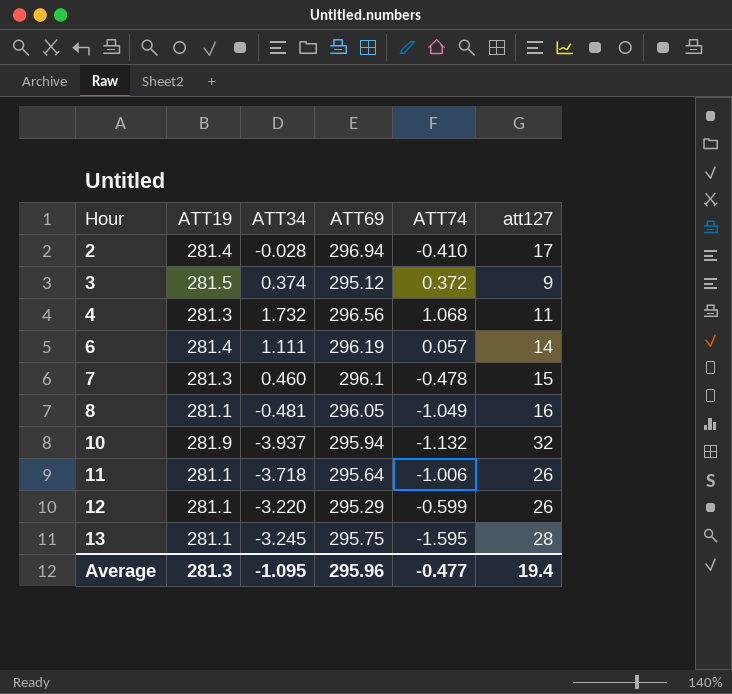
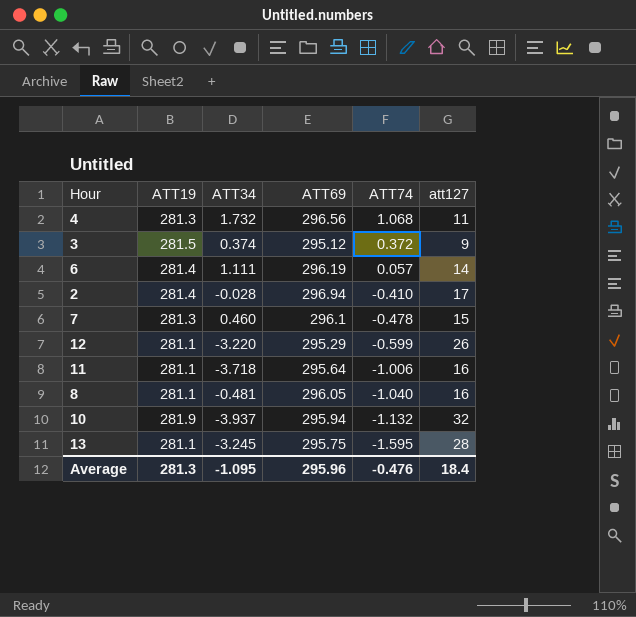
row order: Hour ascending -> ATT74 descending
11 | att127: 26 -> 16
8 | ATT74: -1.049 -> -1.040
Average | ATT74: -0.477 -> -0.476
Average | att127: 19.4 -> 18.4

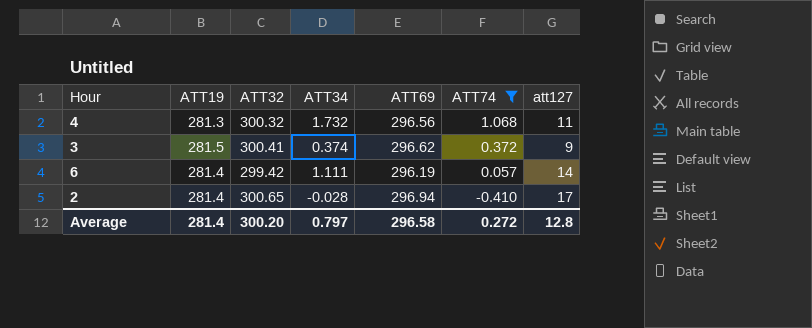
filter: none -> ATT74 >= -0.410
column ATT32 | position: none -> 3
3 | ATT69: 295.12 -> 296.62
Average | ATT19: 281.3 -> 281.4
Average | ATT34: -1.095 -> 0.797
Average | ATT69: 295.96 -> 296.58
Average | ATT74: -0.476 -> 0.272
Average | att127: 18.4 -> 12.8

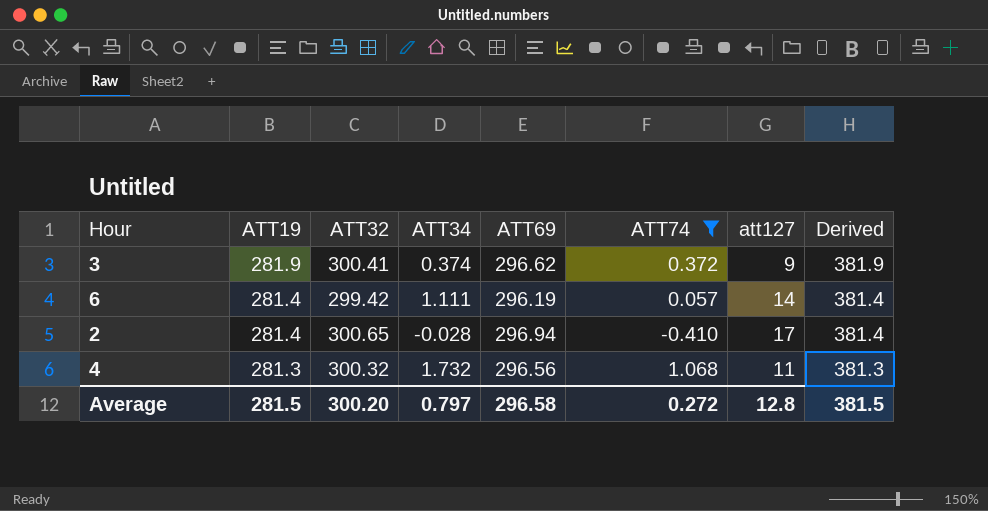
row order: ATT74 descending -> ATT19 descending
column Derived | formula: none -> [ATT19] + 100
3 | ATT19: 281.5 -> 281.9
Average | ATT19: 281.4 -> 281.5

